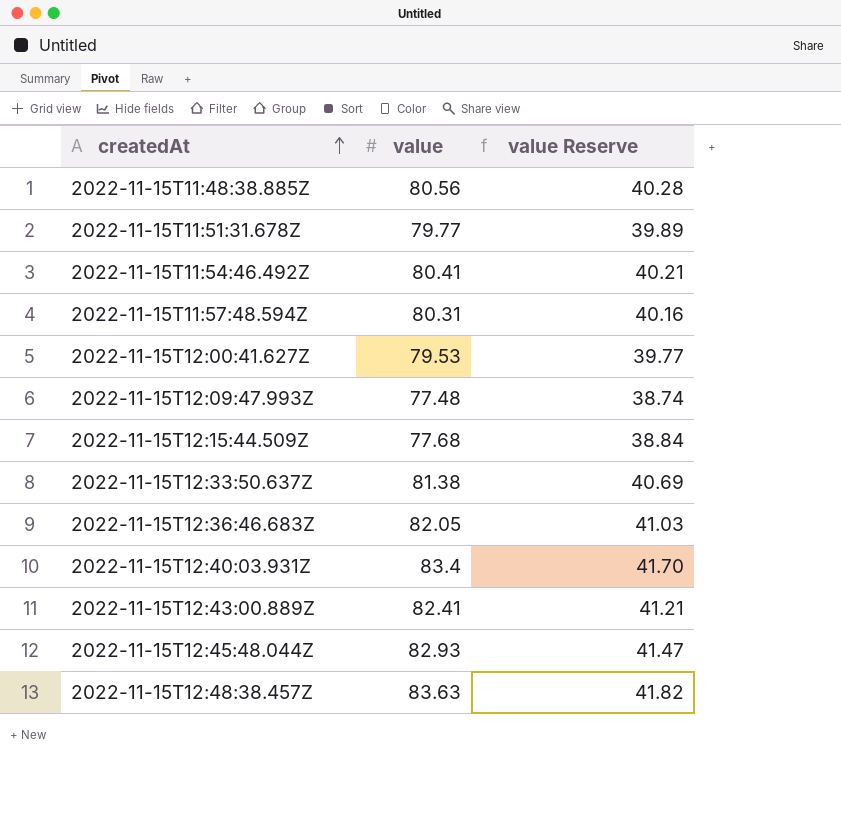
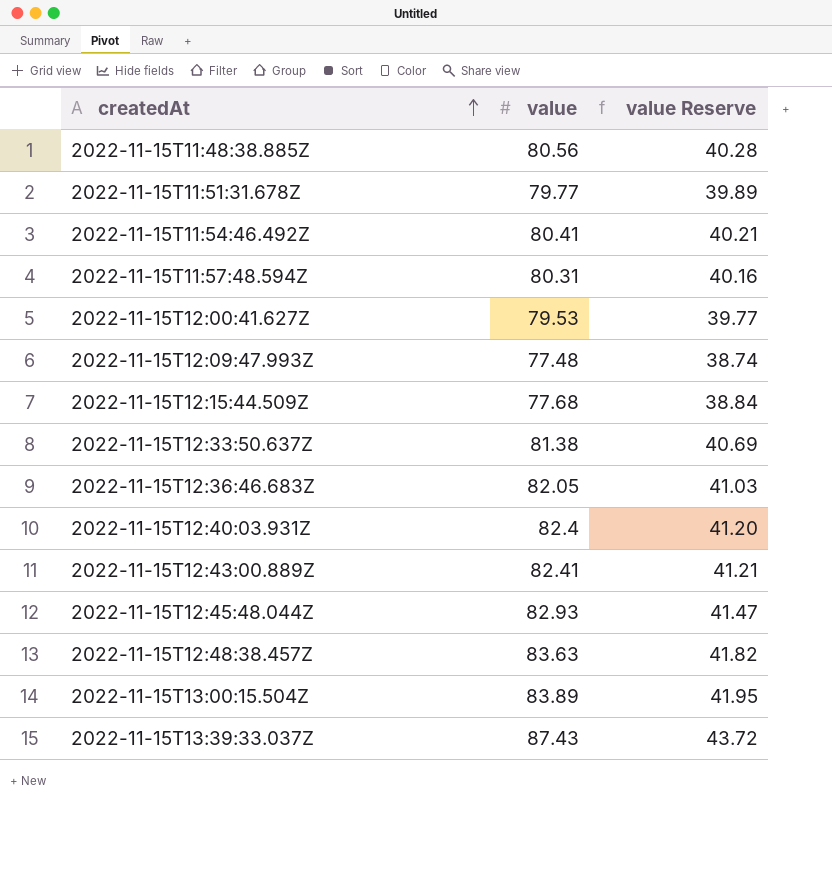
2022-11-15T12:40:03.931Z | value: 83.4 -> 82.4
2022-11-15T12:40:03.931Z | value Reserve: 41.70 -> 41.20
row 2022-11-15T13:00:15.504Z: none -> 83.89 | 41.95
row 2022-11-15T13:39:33.037Z: none -> 87.43 | 43.72

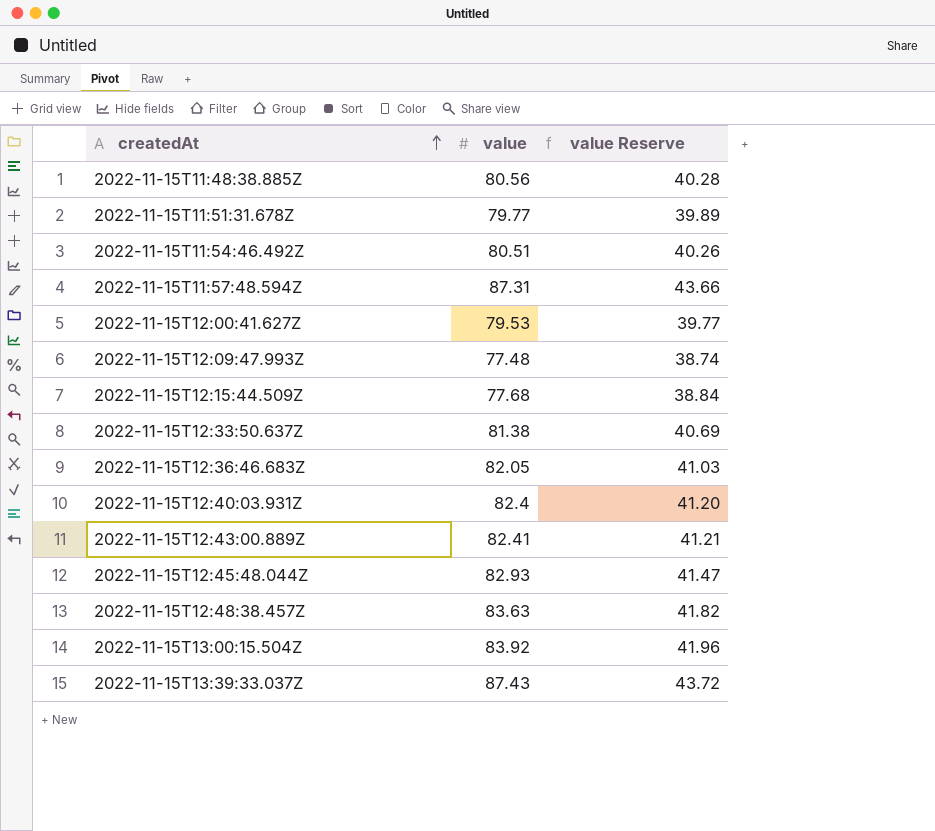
2022-11-15T11:54:46.492Z | value: 80.41 -> 80.51
2022-11-15T11:54:46.492Z | value Reserve: 40.21 -> 40.26
2022-11-15T11:57:48.594Z | value: 80.31 -> 87.31
2022-11-15T11:57:48.594Z | value Reserve: 40.16 -> 43.66
2022-11-15T13:00:15.504Z | value: 83.89 -> 83.92
2022-11-15T13:00:15.504Z | value Reserve: 41.95 -> 41.96

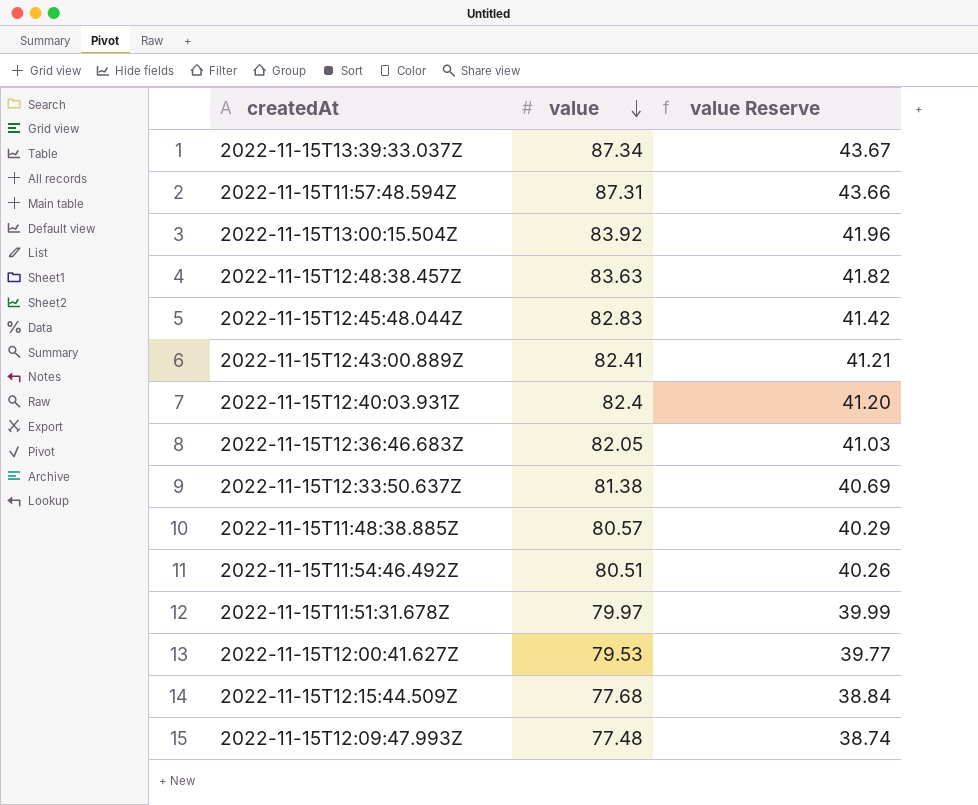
row order: createdAt ascending -> value descending
2022-11-15T13:39:33.037Z | value: 87.43 -> 87.34
2022-11-15T13:39:33.037Z | value Reserve: 43.72 -> 43.67
2022-11-15T12:45:48.044Z | value: 82.93 -> 82.83
2022-11-15T12:45:48.044Z | value Reserve: 41.47 -> 41.42
2022-11-15T11:48:38.885Z | value: 80.56 -> 80.57
2022-11-15T11:48:38.885Z | value Reserve: 40.28 -> 40.29
2022-11-15T11:51:31.678Z | value: 79.77 -> 79.97
2022-11-15T11:51:31.678Z | value Reserve: 39.89 -> 39.99

